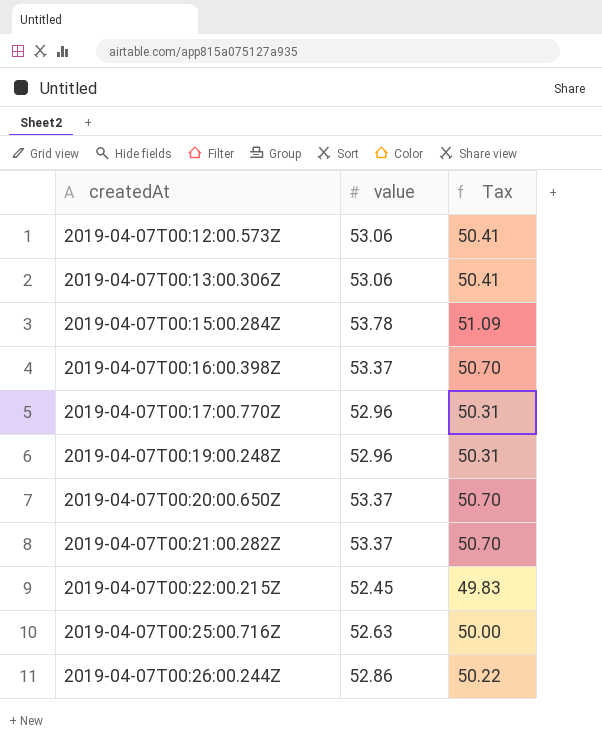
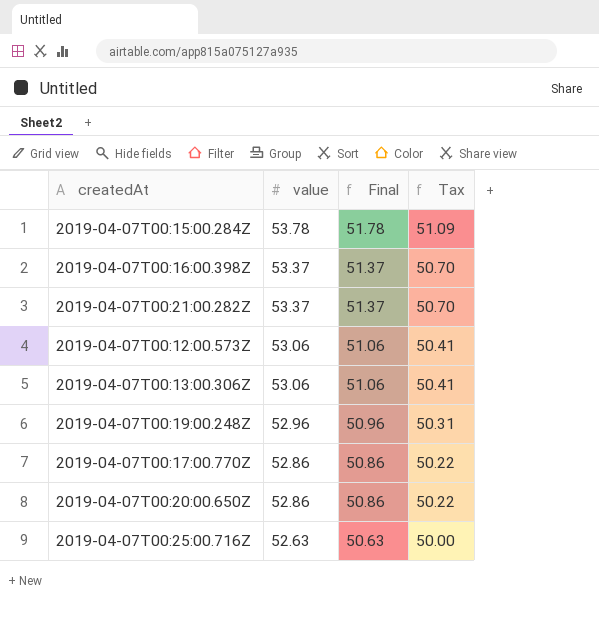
row order: createdAt ascending -> value descending
column Final | formula: none -> [value] - 2
row 2019-04-07T00:22:00.215Z: 52.45 | 49.83 -> none
row 2019-04-07T00:26:00.244Z: 52.86 | 50.22 -> none
2019-04-07T00:17:00.770Z | value: 52.96 -> 52.86
2019-04-07T00:17:00.770Z | Tax: 50.31 -> 50.22
2019-04-07T00:20:00.650Z | value: 53.37 -> 52.86
2019-04-07T00:20:00.650Z | Tax: 50.70 -> 50.22

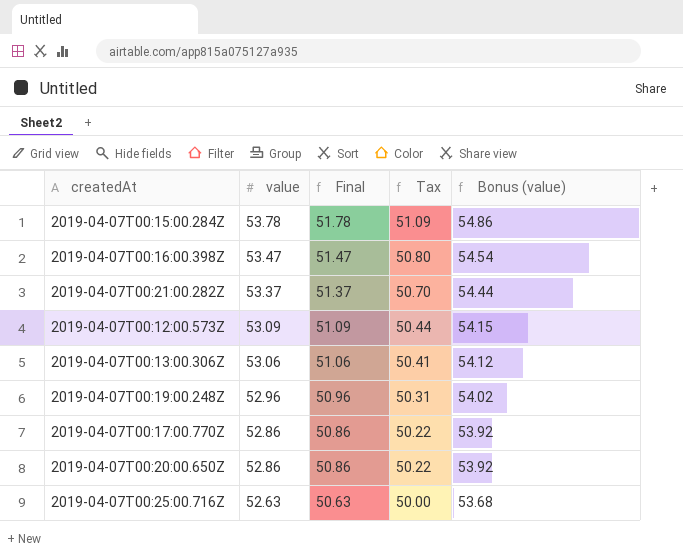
column Bonus (value) | formula: none -> [value] * 1.02
2019-04-07T00:16:00.398Z | value: 53.37 -> 53.47
2019-04-07T00:16:00.398Z | Final: 51.37 -> 51.47
2019-04-07T00:16:00.398Z | Tax: 50.70 -> 50.80
2019-04-07T00:12:00.573Z | value: 53.06 -> 53.09
2019-04-07T00:12:00.573Z | Final: 51.06 -> 51.09
2019-04-07T00:12:00.573Z | Tax: 50.41 -> 50.44

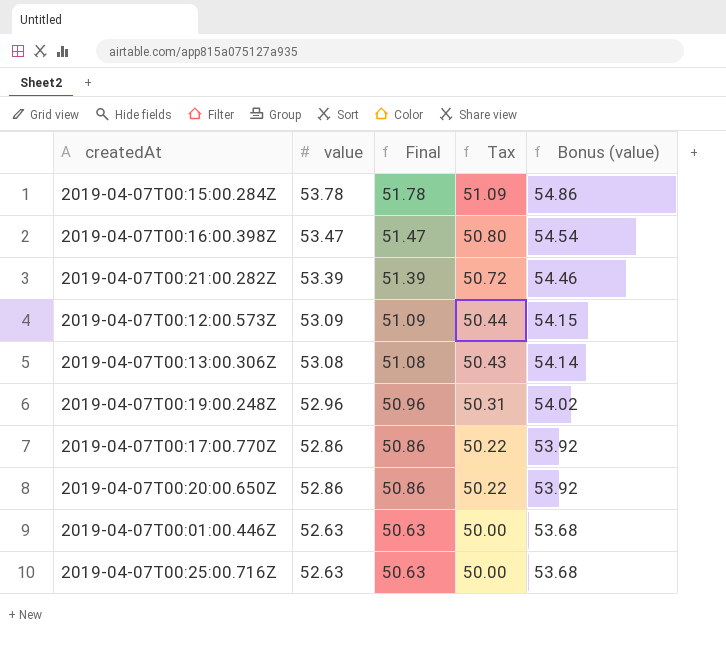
2019-04-07T00:21:00.282Z | value: 53.37 -> 53.39
2019-04-07T00:21:00.282Z | Final: 51.37 -> 51.39
2019-04-07T00:21:00.282Z | Tax: 50.70 -> 50.72
2019-04-07T00:21:00.282Z | Bonus (value): 54.44 -> 54.46
2019-04-07T00:13:00.306Z | value: 53.06 -> 53.08
2019-04-07T00:13:00.306Z | Final: 51.06 -> 51.08
2019-04-07T00:13:00.306Z | Tax: 50.41 -> 50.43
2019-04-07T00:13:00.306Z | Bonus (value): 54.12 -> 54.14
row 2019-04-07T00:01:00.446Z: none -> 52.63 | 50.63 | 50.00 | 53.68

